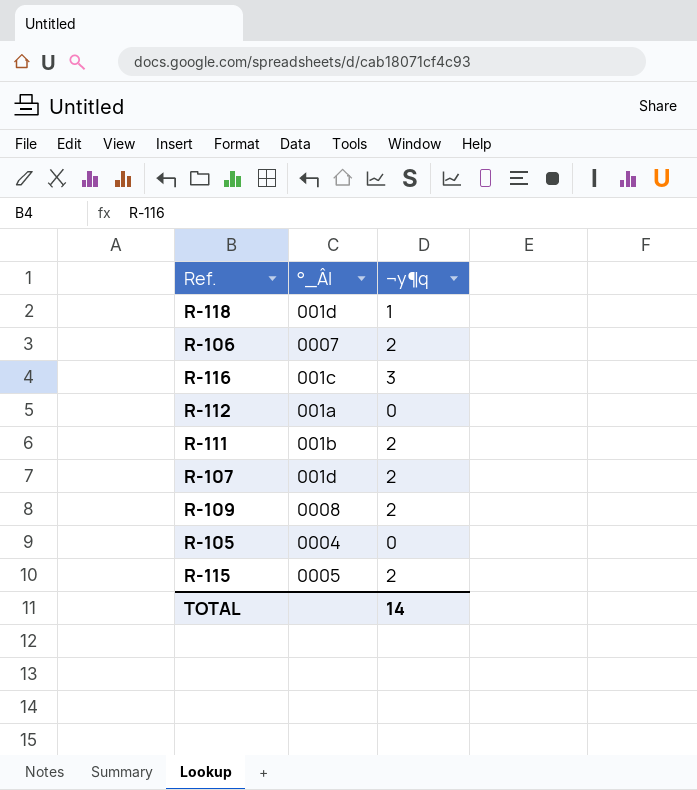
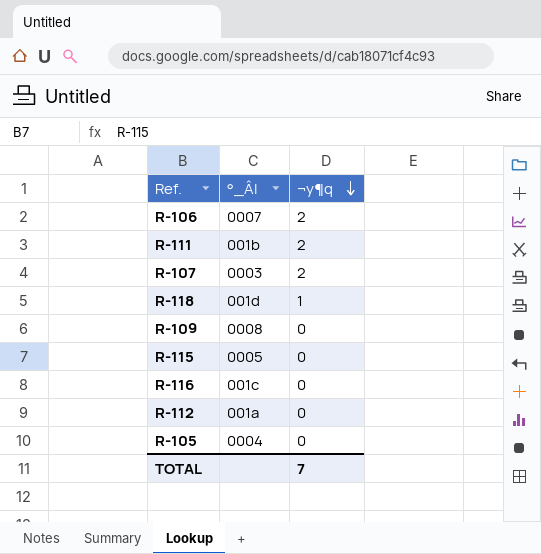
row order: none -> ¬y¶q descending
R-107 | °_ÂI: 001d -> 0003
R-109 | ¬y¶q: 2 -> 0
R-115 | ¬y¶q: 2 -> 0
R-116 | ¬y¶q: 3 -> 0
TOTAL | ¬y¶q: 14 -> 7

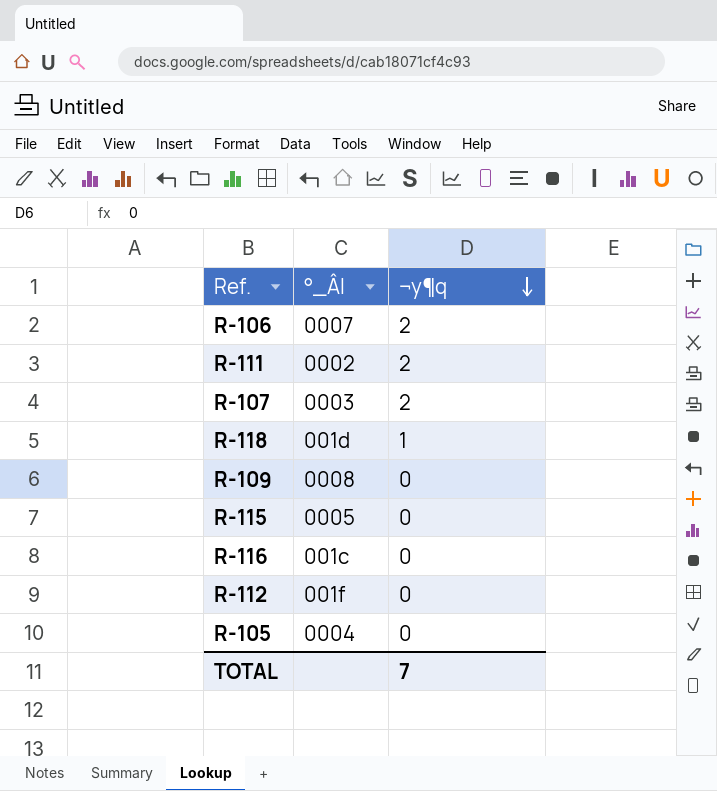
R-111 | °_ÂI: 001b -> 0002
R-112 | °_ÂI: 001a -> 001f

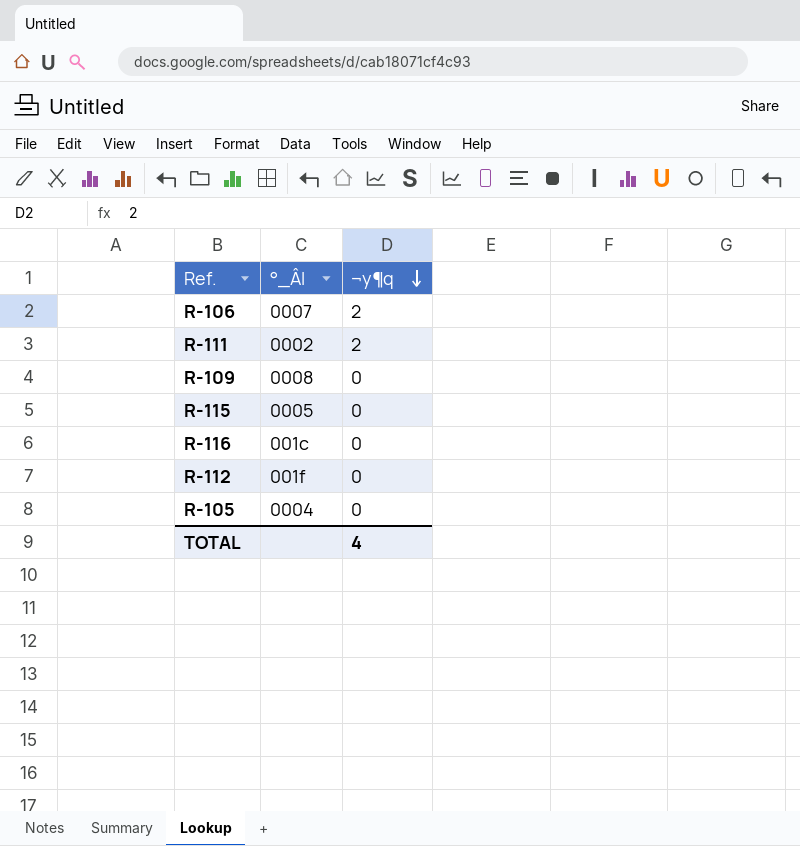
row R-107: 0003 | 2 -> none
row R-118: 001d | 1 -> none
TOTAL | ¬y¶q: 7 -> 4

